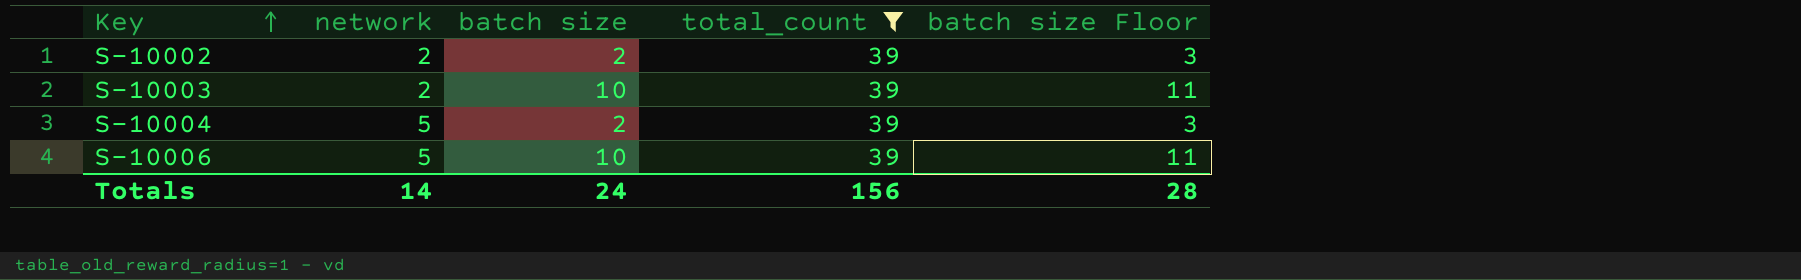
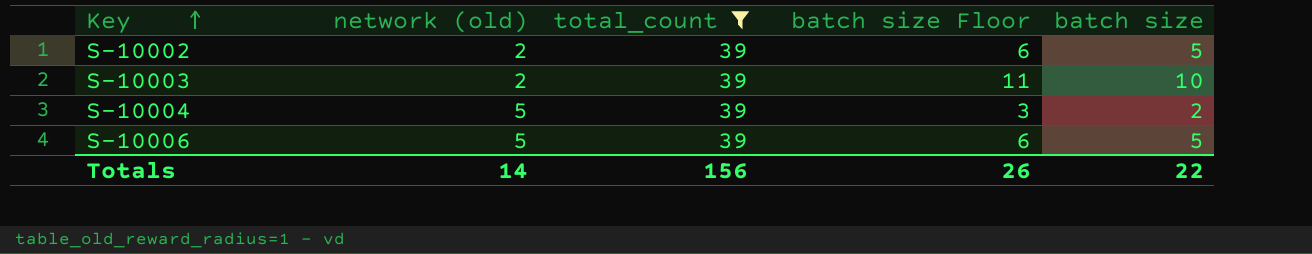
column name: network -> network (old)
column batch size | position: 3 -> 5
S-10002 | batch size Floor: 3 -> 6
S-10002 | batch size: 2 -> 5
S-10006 | batch size Floor: 11 -> 6
S-10006 | batch size: 10 -> 5
Totals | batch size Floor: 28 -> 26
Totals | batch size: 24 -> 22

